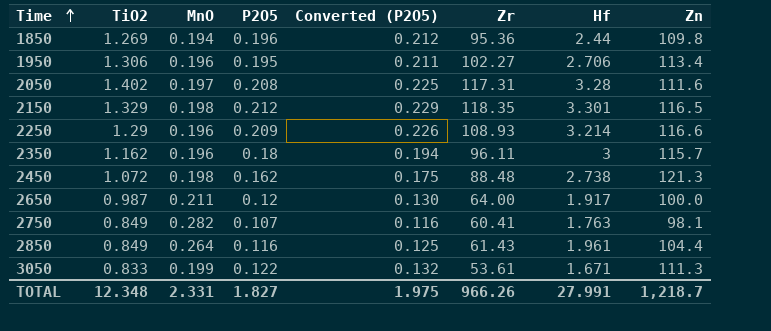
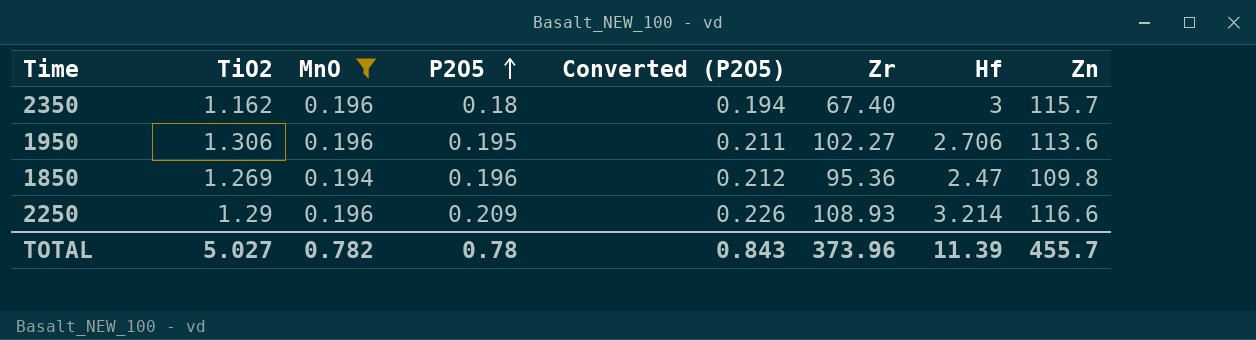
filter: none -> MnO <= 0.196
row order: Time ascending -> P2O5 ascending
2350 | Zr: 96.11 -> 67.40
1950 | Zn: 113.4 -> 113.6
1850 | Hf: 2.44 -> 2.47
TOTAL | TiO2: 12.348 -> 5.027
TOTAL | MnO: 2.331 -> 0.782
TOTAL | P2O5: 1.827 -> 0.78
TOTAL | Converted (P2O5): 1.975 -> 0.843
TOTAL | Zr: 966.26 -> 373.96
TOTAL | Hf: 27.991 -> 11.39
TOTAL | Zn: 1,218.7 -> 455.7

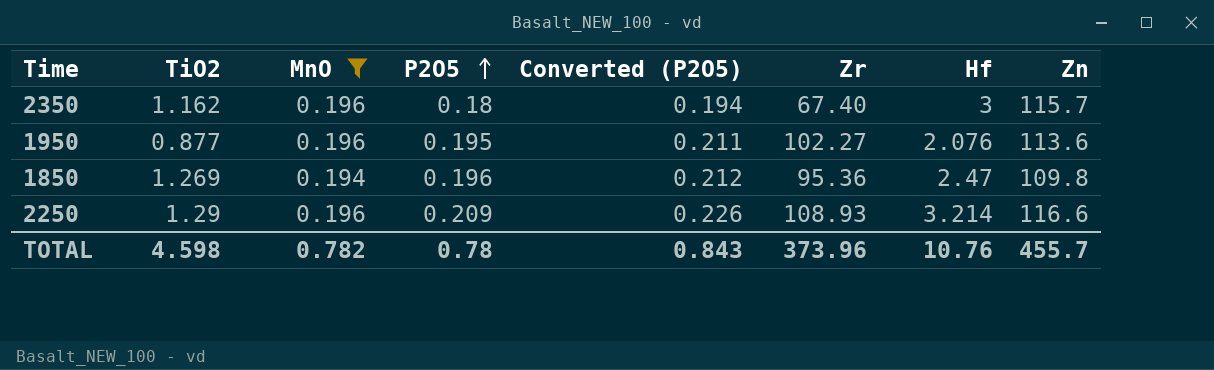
1950 | TiO2: 1.306 -> 0.877
1950 | Hf: 2.706 -> 2.076
TOTAL | TiO2: 5.027 -> 4.598
TOTAL | Hf: 11.39 -> 10.76

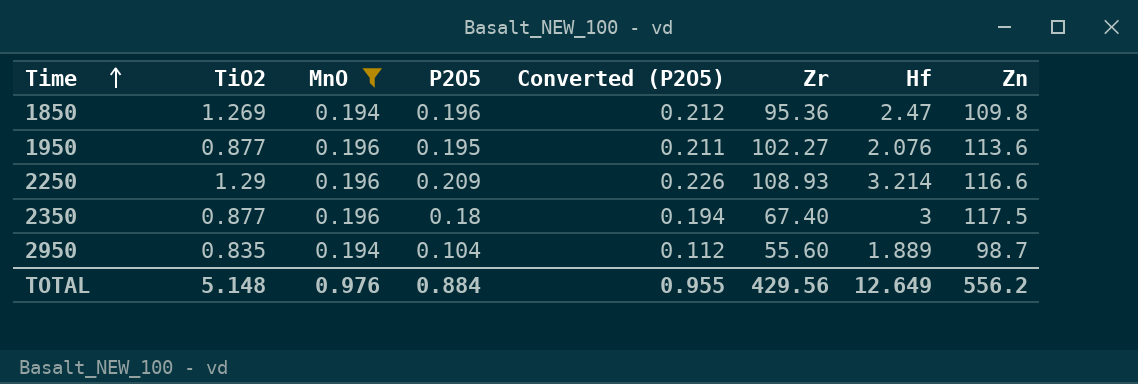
row order: P2O5 ascending -> Time ascending
2350 | TiO2: 1.162 -> 0.877
2350 | Zn: 115.7 -> 117.5
row 2950: none -> 0.835 | 0.194 | 0.104 | 0.112 | 55.60 | 1.889 | 98.7
TOTAL | TiO2: 4.598 -> 5.148
TOTAL | MnO: 0.782 -> 0.976
TOTAL | P2O5: 0.78 -> 0.884
TOTAL | Converted (P2O5): 0.843 -> 0.955
TOTAL | Zr: 373.96 -> 429.56
TOTAL | Hf: 10.76 -> 12.649
TOTAL | Zn: 455.7 -> 556.2

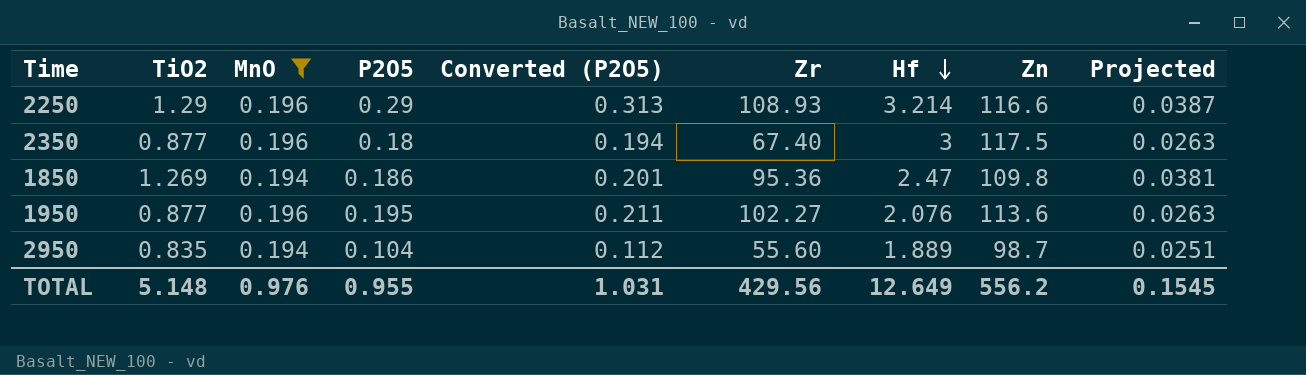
row order: Time ascending -> Hf descending
column Projected | formula: none -> [TiO2] * 0.03
2250 | P2O5: 0.209 -> 0.29
2250 | Converted (P2O5): 0.226 -> 0.313
1850 | P2O5: 0.196 -> 0.186
1850 | Converted (P2O5): 0.212 -> 0.201
TOTAL | P2O5: 0.884 -> 0.955
TOTAL | Converted (P2O5): 0.955 -> 1.031

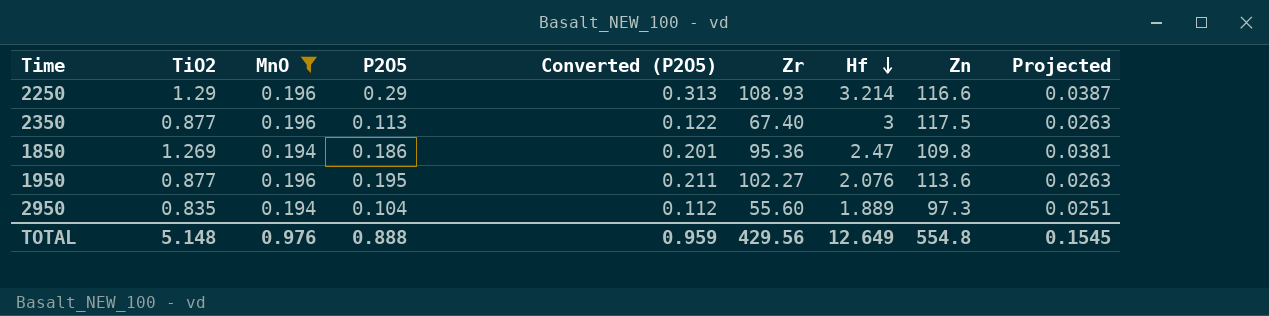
2350 | P2O5: 0.18 -> 0.113
2350 | Converted (P2O5): 0.194 -> 0.122
2950 | Zn: 98.7 -> 97.3
TOTAL | P2O5: 0.955 -> 0.888
TOTAL | Converted (P2O5): 1.031 -> 0.959
TOTAL | Zn: 556.2 -> 554.8

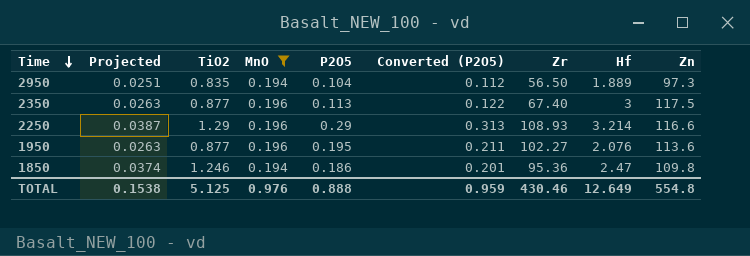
row order: Hf descending -> Time descending
column Projected | position: 9 -> 2
2950 | Zr: 55.60 -> 56.50
1850 | Projected: 0.0381 -> 0.0374
1850 | TiO2: 1.269 -> 1.246
TOTAL | Projected: 0.1545 -> 0.1538
TOTAL | TiO2: 5.148 -> 5.125
TOTAL | Zr: 429.56 -> 430.46

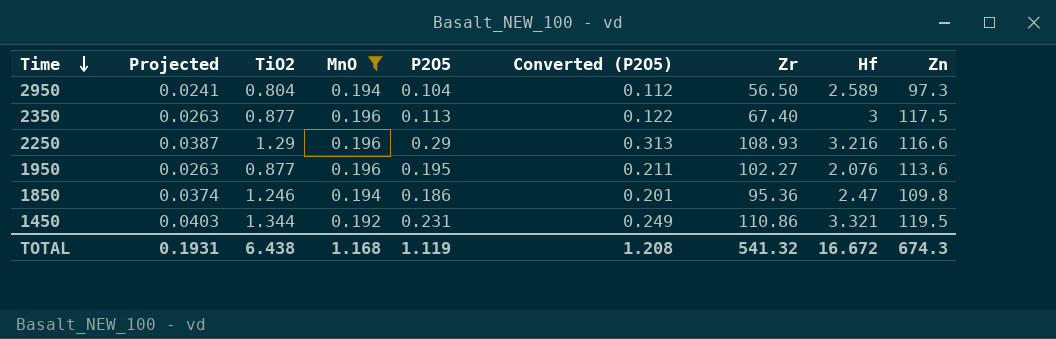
2950 | Projected: 0.0251 -> 0.0241
2950 | TiO2: 0.835 -> 0.804
2950 | Hf: 1.889 -> 2.589
2250 | Hf: 3.214 -> 3.216
row 1450: none -> 0.0403 | 1.344 | 0.192 | 0.231 | 0.249 | 110.86 | 3.321 | 119.5
TOTAL | Projected: 0.1538 -> 0.1931
TOTAL | TiO2: 5.125 -> 6.438
TOTAL | MnO: 0.976 -> 1.168
TOTAL | P2O5: 0.888 -> 1.119
TOTAL | Converted (P2O5): 0.959 -> 1.208
TOTAL | Zr: 430.46 -> 541.32
TOTAL | Hf: 12.649 -> 16.672
TOTAL | Zn: 554.8 -> 674.3

